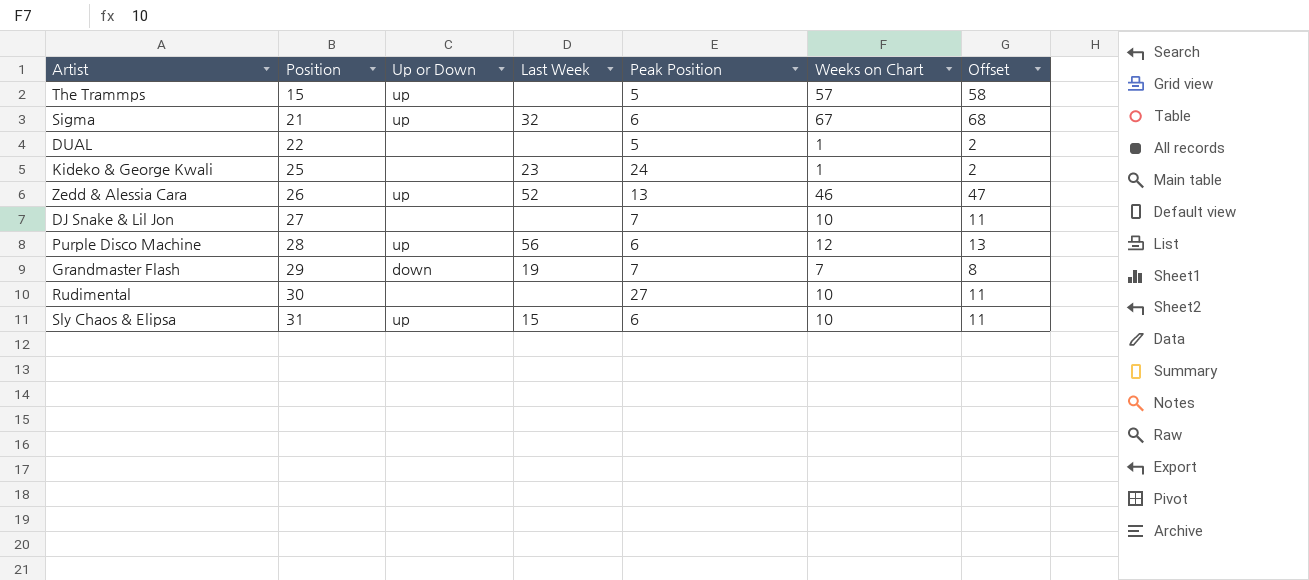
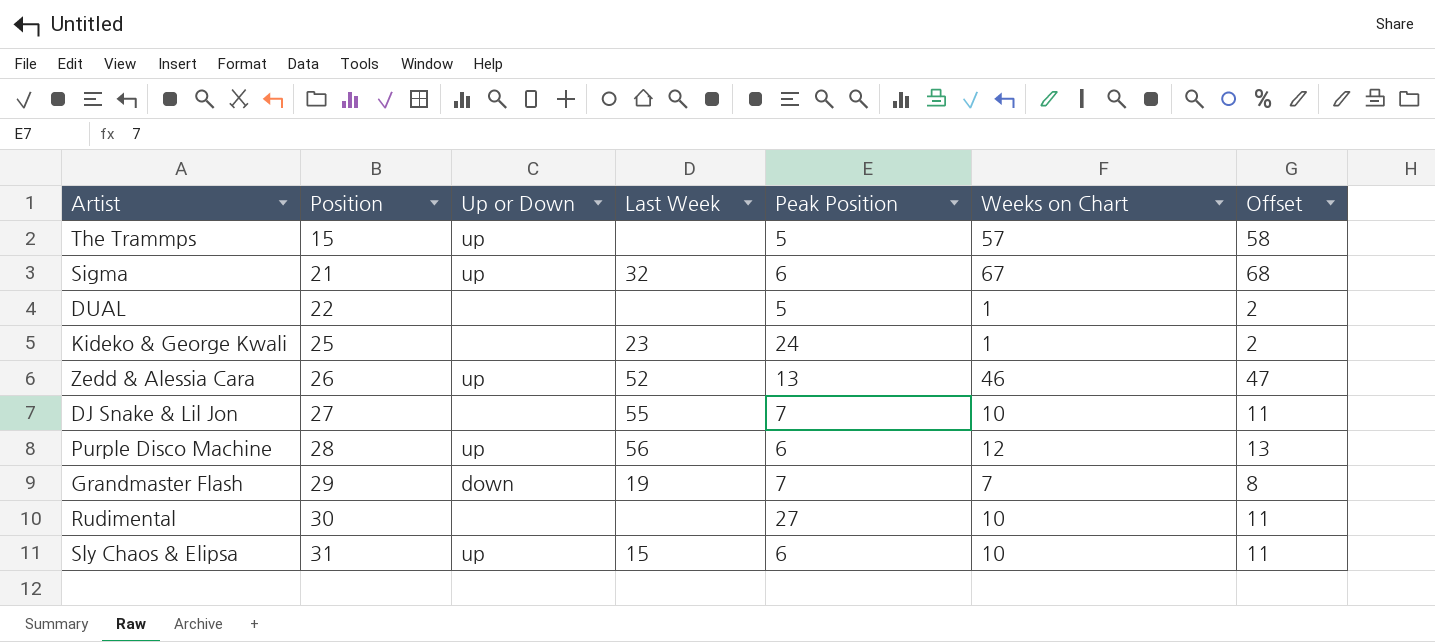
DJ Snake & Lil Jon | Last Week: none -> 55

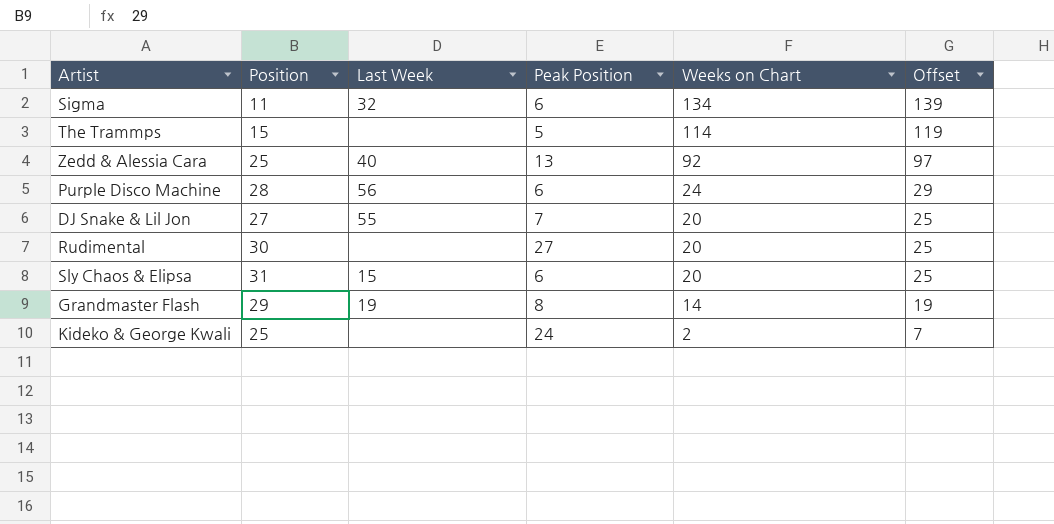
row order: Position ascending -> Weeks on Chart descending
column Up or Down | position: 3 -> none
column Offset | formula: [Weeks on Chart] + 1 -> [Weeks on Chart] + 5
row DUAL: 22 | none | none | 5 | 1 | 2 -> none
Sigma | Position: 21 -> 11
Sigma | Weeks on Chart: 67 -> 134
The Trammps | Weeks on Chart: 57 -> 114
Zedd & Alessia Cara | Position: 26 -> 25
Zedd & Alessia Cara | Last Week: 52 -> 40
Zedd & Alessia Cara | Weeks on Chart: 46 -> 92
Purple Disco Machine | Weeks on Chart: 12 -> 24
DJ Snake & Lil Jon | Weeks on Chart: 10 -> 20
Rudimental | Weeks on Chart: 10 -> 20
Sly Chaos & Elipsa | Weeks on Chart: 10 -> 20
Grandmaster Flash | Peak Position: 7 -> 8
Grandmaster Flash | Weeks on Chart: 7 -> 14
Kideko & George Kwali | Last Week: 23 -> none
Kideko & George Kwali | Weeks on Chart: 1 -> 2

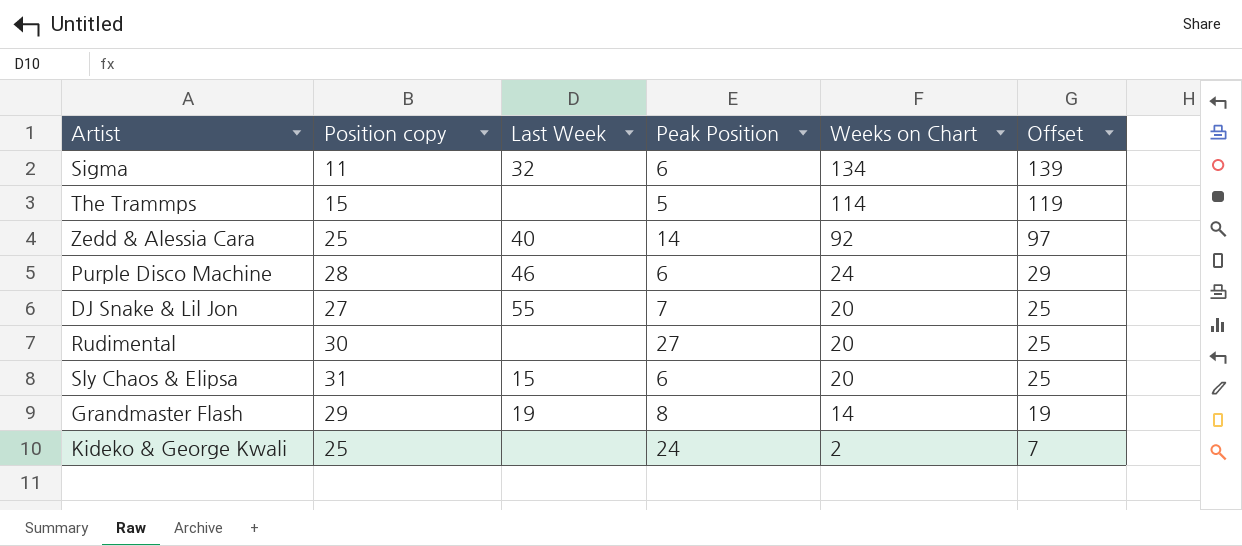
column name: Position -> Position copy
Zedd & Alessia Cara | Peak Position: 13 -> 14
Purple Disco Machine | Last Week: 56 -> 46

